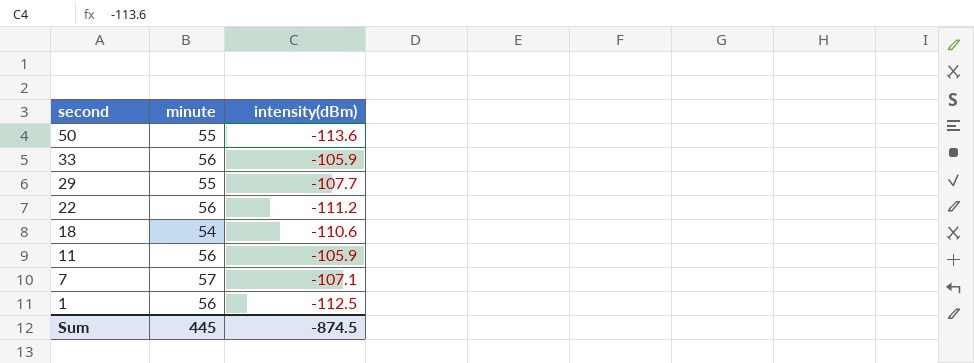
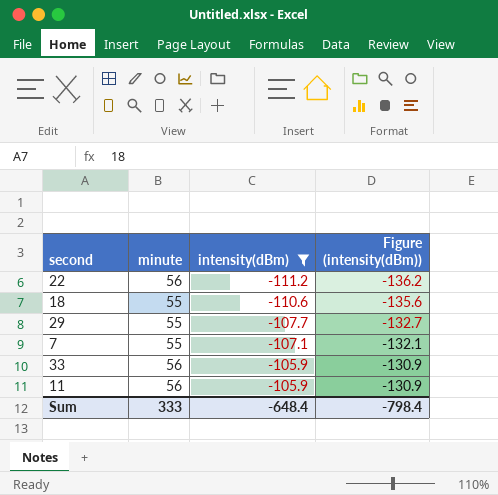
filter: none -> intensity(dBm) >= -111.2
row order: second descending -> intensity(dBm) ascending
column Figure (intensity(dBm)) | formula: none -> [intensity(dBm)] - 25
18 | minute: 54 -> 55
7 | minute: 57 -> 55
Sum | minute: 445 -> 333
Sum | intensity(dBm): -874.5 -> -648.4

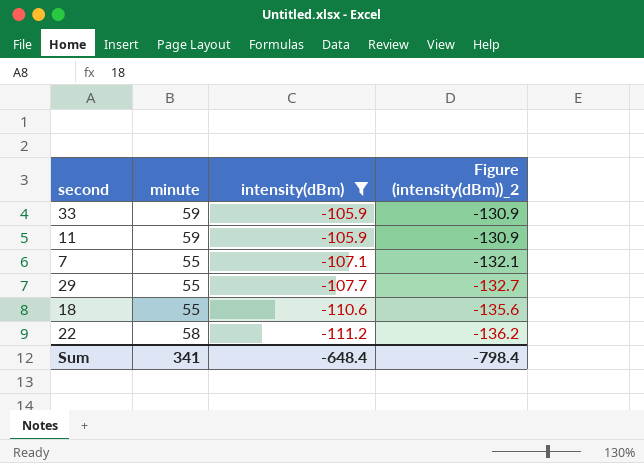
row order: intensity(dBm) ascending -> intensity(dBm) descending
column name: Figure (intensity(dBm)) -> Figure (intensity(dBm))_2
33 | minute: 56 -> 59
11 | minute: 56 -> 59
22 | minute: 56 -> 58
Sum | minute: 333 -> 341

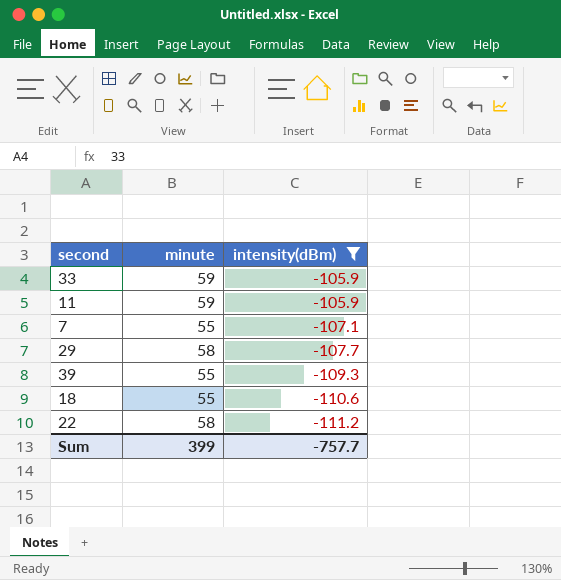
column Figure (intensity(dBm))_2 | formula: [intensity(dBm)] - 25 -> none
29 | minute: 55 -> 58
row 39: none -> 55 | -109.3
Sum | minute: 341 -> 399
Sum | intensity(dBm): -648.4 -> -757.7

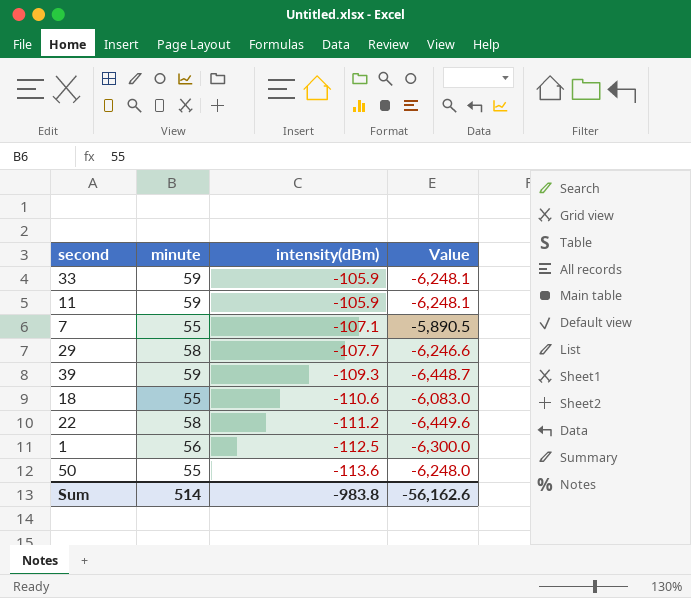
filter: intensity(dBm) >= -111.2 -> none
column Value | formula: none -> [minute] * [intensity(dBm)]
39 | minute: 55 -> 59
Sum | minute: 399 -> 514
Sum | intensity(dBm): -757.7 -> -983.8

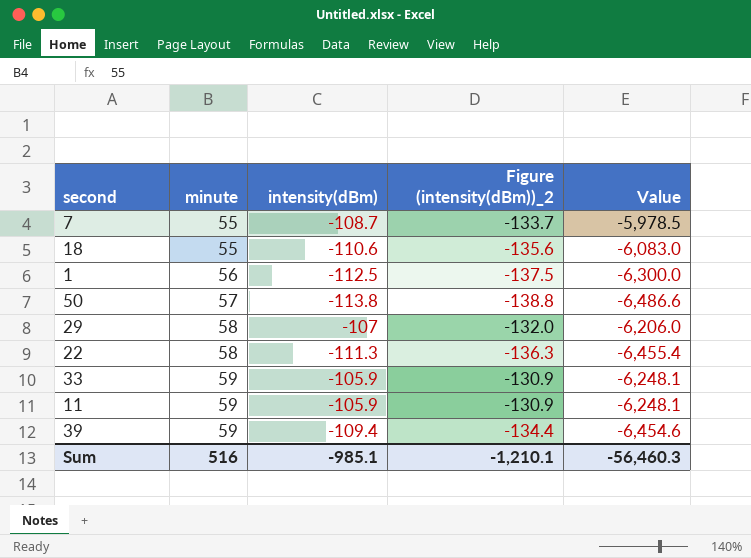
row order: intensity(dBm) descending -> minute ascending
column Figure (intensity(dBm))_2 | formula: none -> [intensity(dBm)] - 25
7 | intensity(dBm): -107.1 -> -108.7
7 | Value: -5,890.5 -> -5,978.5
50 | minute: 55 -> 57
50 | intensity(dBm): -113.6 -> -113.8
50 | Value: -6,248.0 -> -6,486.6
29 | intensity(dBm): -107.7 -> -107
29 | Value: -6,246.6 -> -6,206.0
22 | intensity(dBm): -111.2 -> -111.3
22 | Value: -6,449.6 -> -6,455.4
39 | intensity(dBm): -109.3 -> -109.4
39 | Value: -6,448.7 -> -6,454.6
Sum | minute: 514 -> 516
Sum | intensity(dBm): -983.8 -> -985.1
Sum | Value: -56,162.6 -> -56,460.3

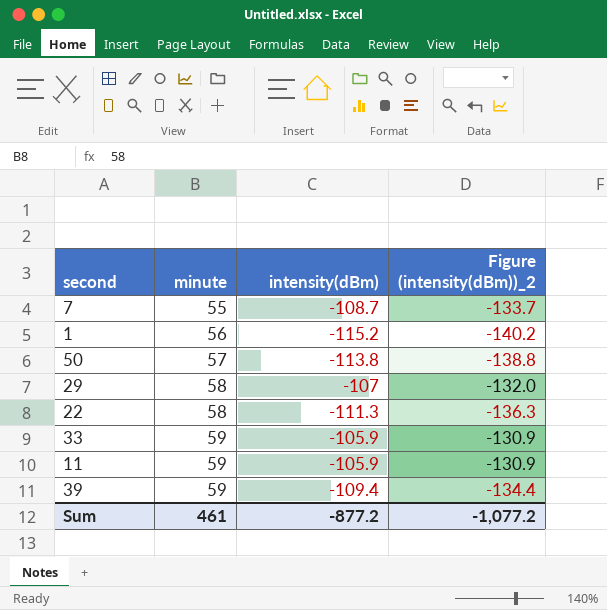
column Value | formula: [minute] * [intensity(dBm)] -> none
row 18: 55 | -110.6 | -135.6 | -6,083.0 -> none
1 | intensity(dBm): -112.5 -> -115.2
1 | Figure (intensity(dBm))_2: -137.5 -> -140.2
Sum | minute: 516 -> 461
Sum | intensity(dBm): -985.1 -> -877.2
Sum | Figure (intensity(dBm))_2: -1,210.1 -> -1,077.2

